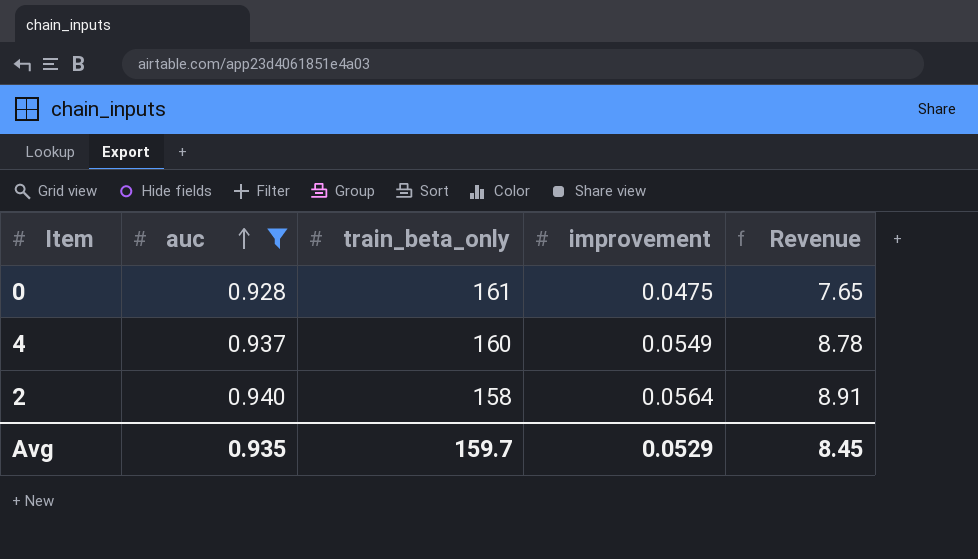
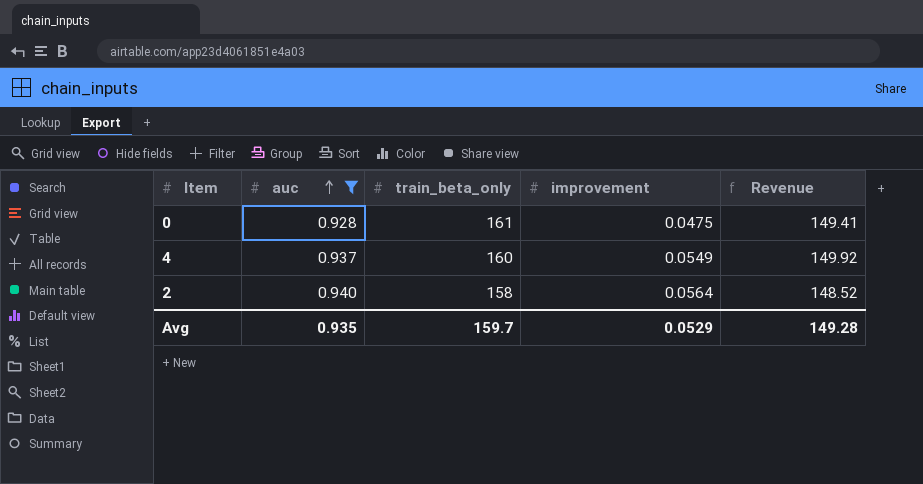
column Revenue | formula: [train_beta_only] * [improvement] -> [auc] * [train_beta_only]
Avg | Revenue: 8.45 -> 149.28

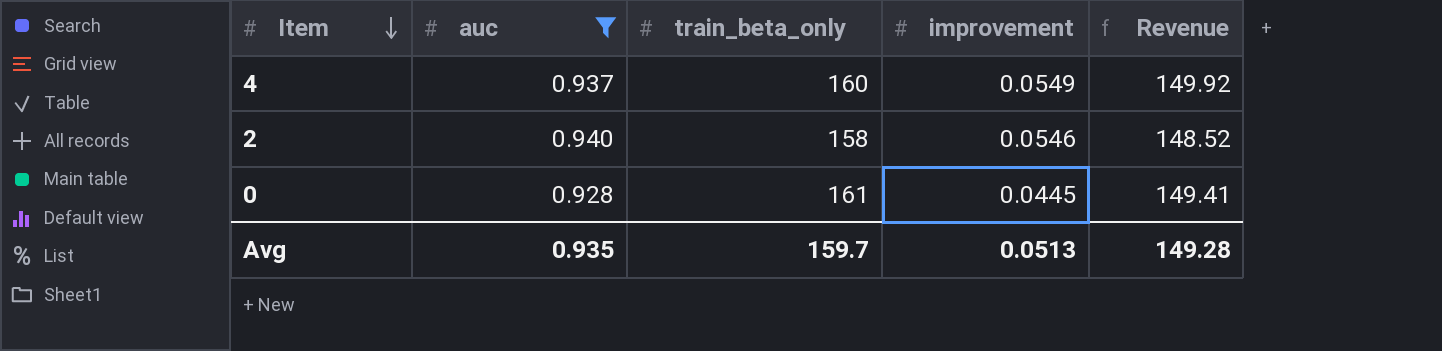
row order: auc ascending -> Item descending
2 | improvement: 0.0564 -> 0.0546
0 | improvement: 0.0475 -> 0.0445
Avg | improvement: 0.0529 -> 0.0513

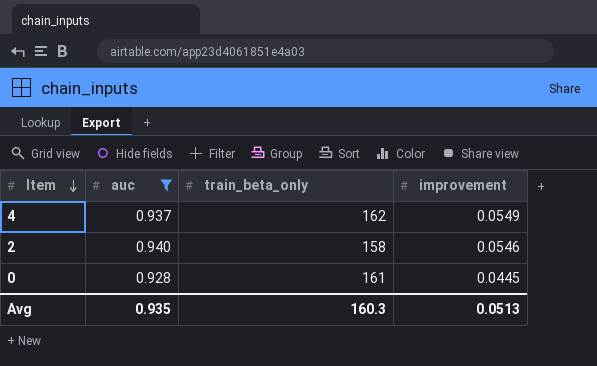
column Revenue | formula: [auc] * [train_beta_only] -> none
4 | train_beta_only: 160 -> 162
Avg | train_beta_only: 159.7 -> 160.3

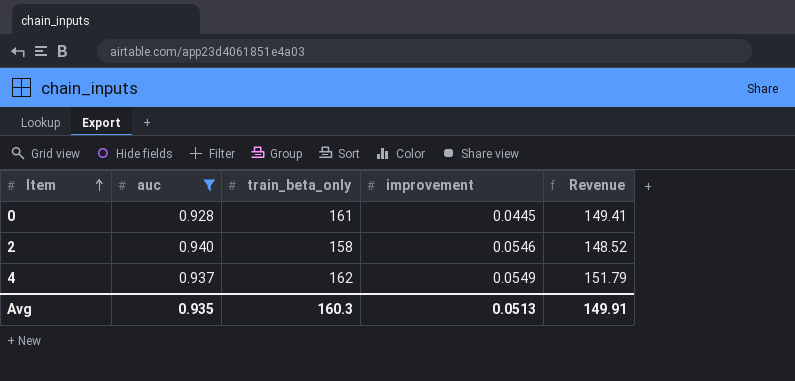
row order: Item descending -> Item ascending
column Revenue | formula: none -> [auc] * [train_beta_only]

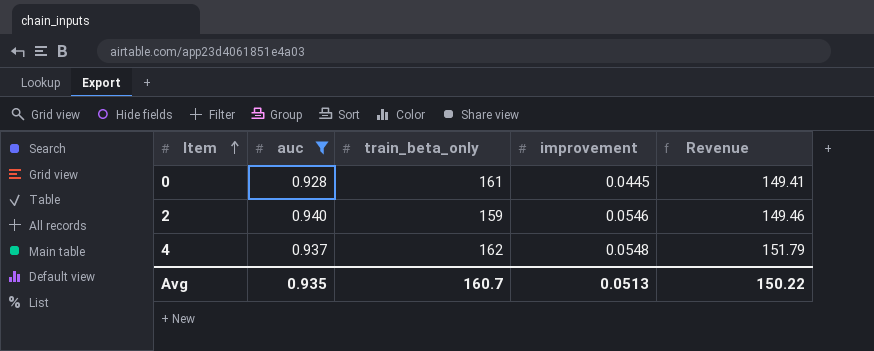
2 | train_beta_only: 158 -> 159
2 | Revenue: 148.52 -> 149.46
4 | improvement: 0.0549 -> 0.0548
Avg | train_beta_only: 160.3 -> 160.7
Avg | Revenue: 149.91 -> 150.22

